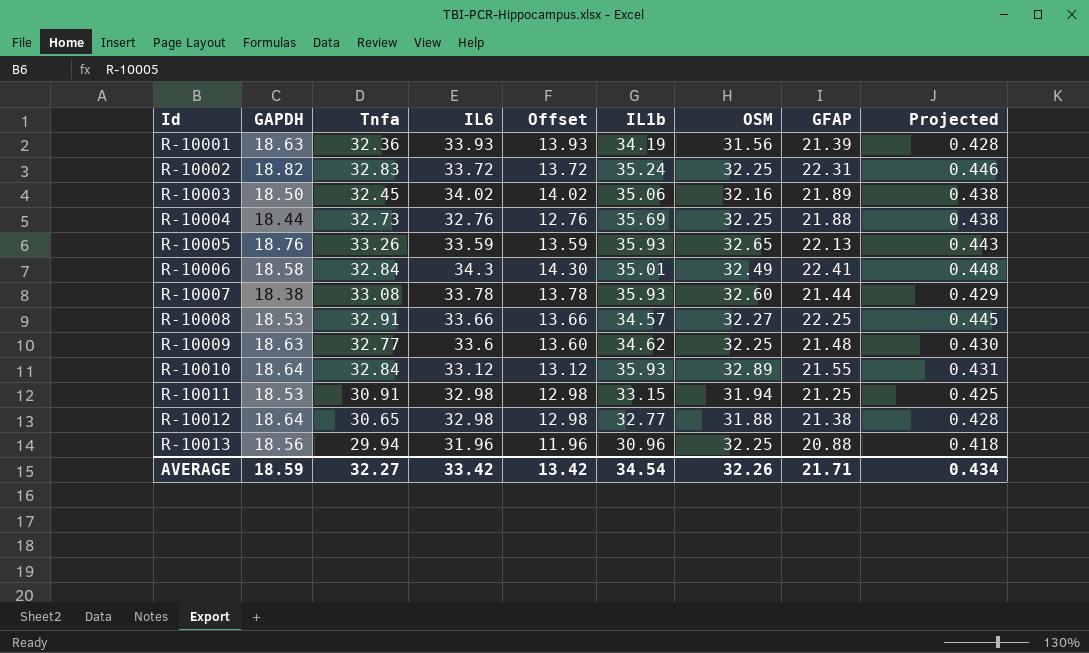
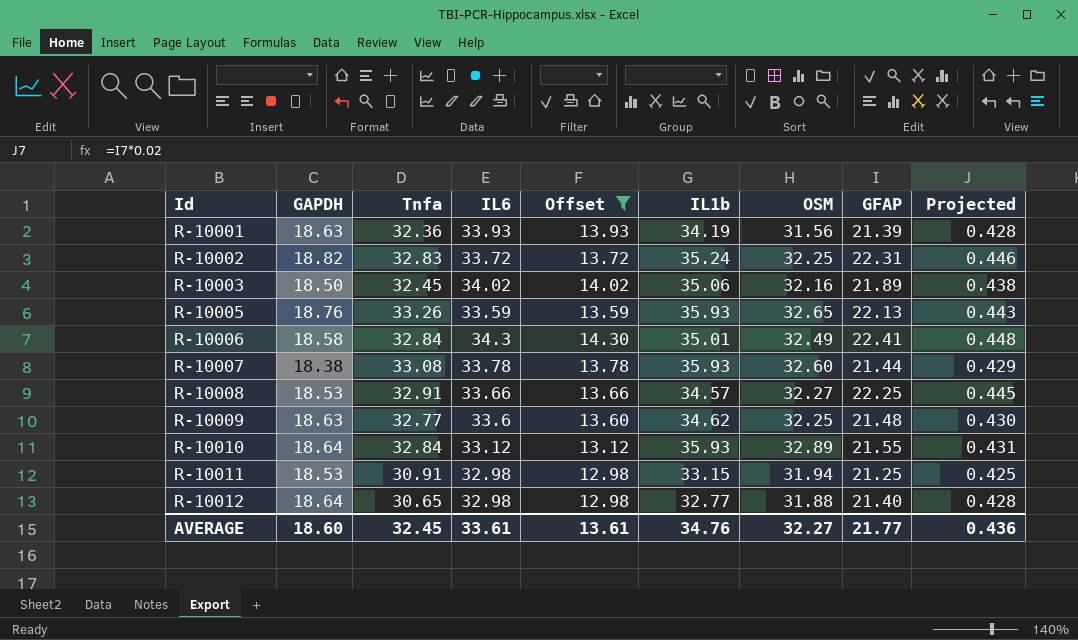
filter: none -> Offset >= 12.98
R-10012 | GFAP: 21.38 -> 21.40
AVERAGE | GAPDH: 18.59 -> 18.60
AVERAGE | Tnfa: 32.27 -> 32.45
AVERAGE | IL6: 33.42 -> 33.61
AVERAGE | Offset: 13.42 -> 13.61
AVERAGE | IL1b: 34.54 -> 34.76
AVERAGE | OSM: 32.26 -> 32.27
AVERAGE | GFAP: 21.71 -> 21.77
AVERAGE | Projected: 0.434 -> 0.436

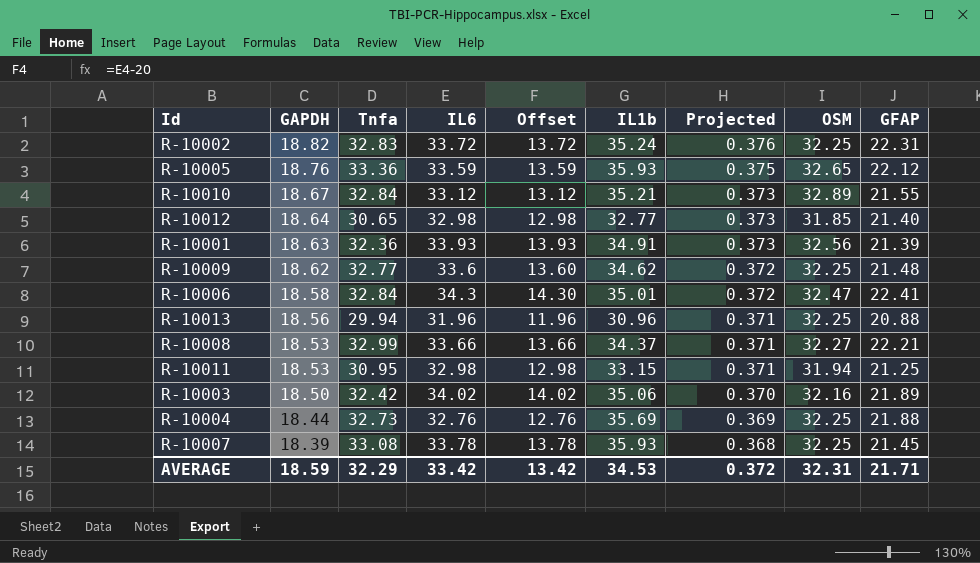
filter: Offset >= 12.98 -> none
row order: Id ascending -> GAPDH descending
column Projected | formula: [GFAP] * 0.02 -> [GAPDH] * 0.02
column Projected | position: 9 -> 7
R-10005 | Tnfa: 33.26 -> 33.36
R-10005 | GFAP: 22.13 -> 22.12
R-10010 | GAPDH: 18.64 -> 18.67
R-10010 | IL1b: 35.93 -> 35.21
R-10012 | OSM: 31.88 -> 31.85
R-10001 | IL1b: 34.19 -> 34.91
R-10001 | OSM: 31.56 -> 32.56
R-10009 | GAPDH: 18.63 -> 18.62
R-10006 | OSM: 32.49 -> 32.47
R-10008 | Tnfa: 32.91 -> 32.99
R-10008 | IL1b: 34.57 -> 34.37
R-10008 | GFAP: 22.25 -> 22.21
R-10011 | Tnfa: 30.91 -> 30.95
R-10003 | Tnfa: 32.45 -> 32.42
R-10007 | GAPDH: 18.38 -> 18.39
R-10007 | OSM: 32.60 -> 32.25
R-10007 | GFAP: 21.44 -> 21.45
AVERAGE | GAPDH: 18.60 -> 18.59
AVERAGE | Tnfa: 32.45 -> 32.29
AVERAGE | IL6: 33.61 -> 33.42
AVERAGE | Offset: 13.61 -> 13.42
AVERAGE | IL1b: 34.76 -> 34.53
AVERAGE | Projected: 0.436 -> 0.372
AVERAGE | OSM: 32.27 -> 32.31
AVERAGE | GFAP: 21.77 -> 21.71

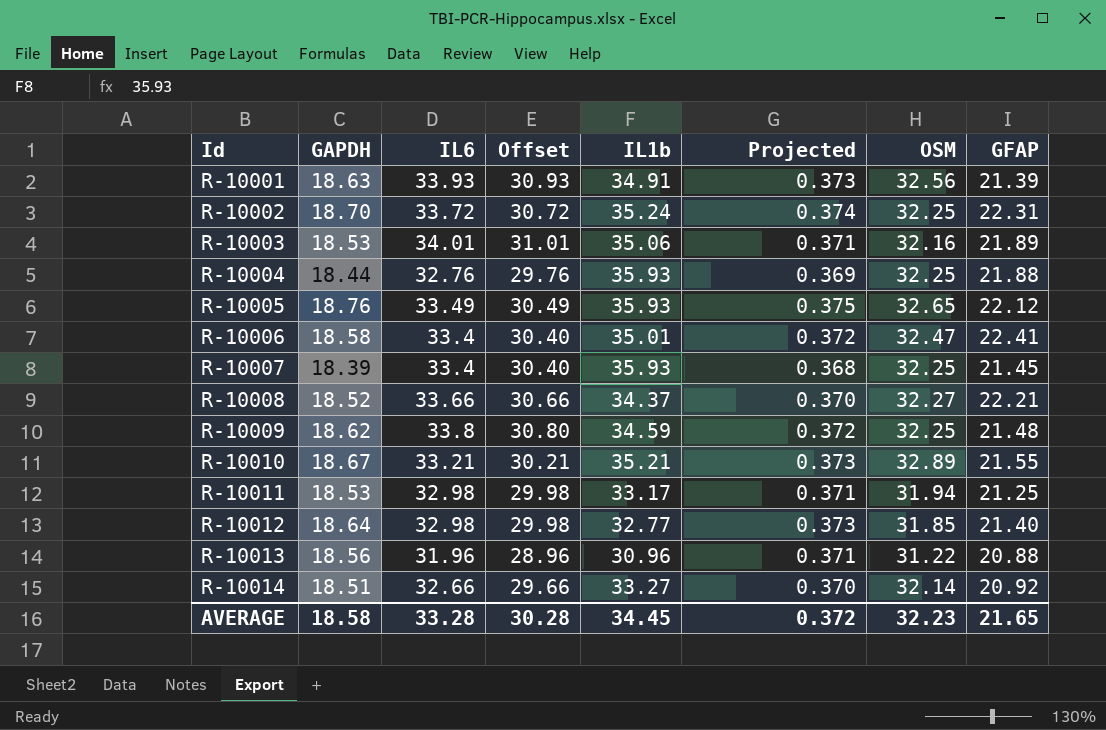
row order: GAPDH descending -> Id ascending
column Tnfa | position: 3 -> none
column Offset | formula: [IL6] - 20 -> [IL6] - 3
R-10002 | GAPDH: 18.82 -> 18.70
R-10002 | Projected: 0.376 -> 0.374
R-10003 | GAPDH: 18.50 -> 18.53
R-10003 | IL6: 34.02 -> 34.01
R-10003 | Projected: 0.370 -> 0.371
R-10004 | IL1b: 35.69 -> 35.93
R-10005 | IL6: 33.59 -> 33.49
R-10006 | IL6: 34.3 -> 33.4
R-10007 | IL6: 33.78 -> 33.4
R-10008 | GAPDH: 18.53 -> 18.52
R-10008 | Projected: 0.371 -> 0.370
R-10009 | IL6: 33.6 -> 33.8
R-10009 | IL1b: 34.62 -> 34.59
R-10010 | IL6: 33.12 -> 33.21
R-10011 | IL1b: 33.15 -> 33.17
R-10013 | OSM: 32.25 -> 31.22
row R-10014: none -> 18.51 | 32.66 | 29.66 | 33.27 | 0.370 | 32.14 | 20.92
AVERAGE | GAPDH: 18.59 -> 18.58
AVERAGE | IL6: 33.42 -> 33.28
AVERAGE | Offset: 13.42 -> 30.28
AVERAGE | IL1b: 34.53 -> 34.45
AVERAGE | OSM: 32.31 -> 32.23
AVERAGE | GFAP: 21.71 -> 21.65

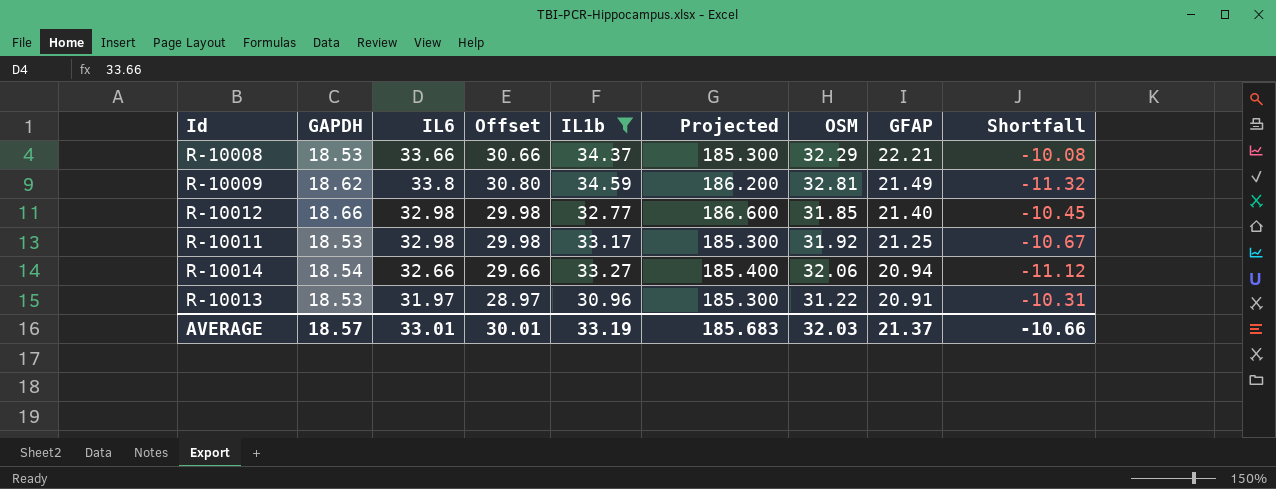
filter: none -> IL1b <= 34.59
row order: Id ascending -> GFAP descending
column Projected | formula: [GAPDH] * 0.02 -> [GAPDH] * 10
column Shortfall | formula: none -> [GFAP] - [OSM]
R-10008 | GAPDH: 18.52 -> 18.53
R-10008 | OSM: 32.27 -> 32.29
R-10009 | OSM: 32.25 -> 32.81
R-10009 | GFAP: 21.48 -> 21.49
R-10012 | GAPDH: 18.64 -> 18.66
R-10011 | OSM: 31.94 -> 31.92
R-10014 | GAPDH: 18.51 -> 18.54
R-10014 | OSM: 32.14 -> 32.06
R-10014 | GFAP: 20.92 -> 20.94
R-10013 | GAPDH: 18.56 -> 18.53
R-10013 | IL6: 31.96 -> 31.97
R-10013 | Offset: 28.96 -> 28.97
R-10013 | GFAP: 20.88 -> 20.91
AVERAGE | GAPDH: 18.58 -> 18.57
AVERAGE | IL6: 33.28 -> 33.01
AVERAGE | Offset: 30.28 -> 30.01
AVERAGE | IL1b: 34.45 -> 33.19
AVERAGE | Projected: 0.372 -> 185.683
AVERAGE | OSM: 32.23 -> 32.03
AVERAGE | GFAP: 21.65 -> 21.37

